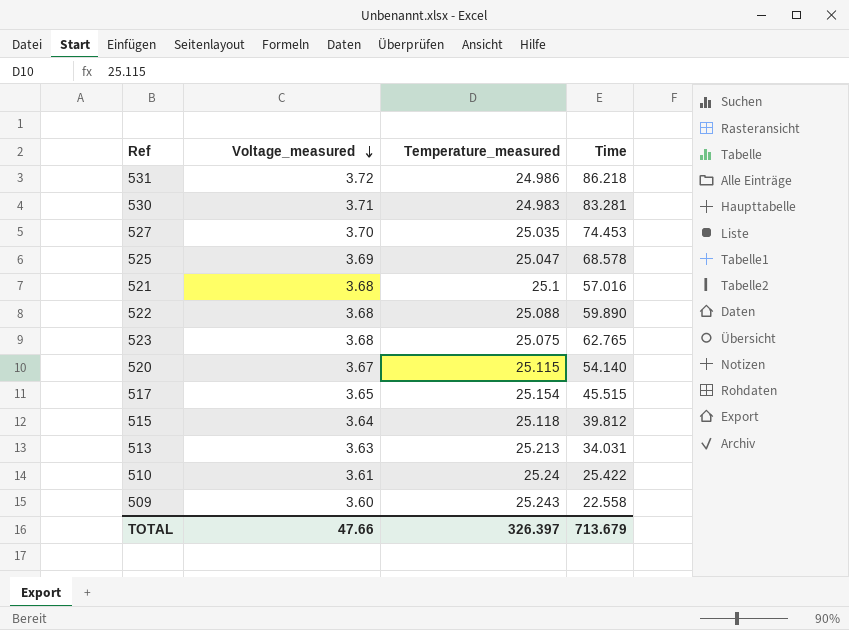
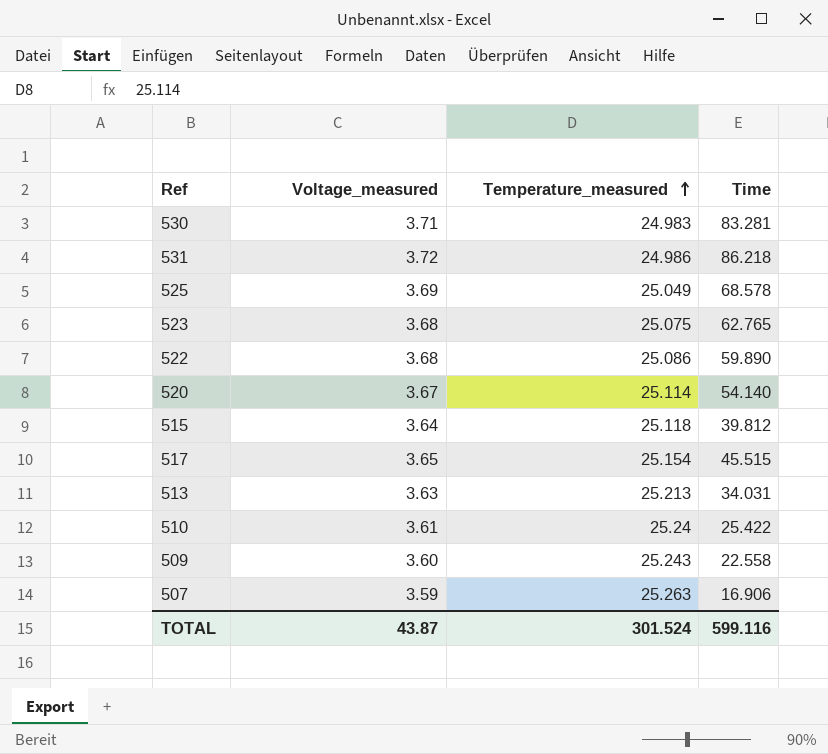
row order: Voltage_measured descending -> Temperature_measured ascending
row 527: 3.70 | 25.035 | 74.453 -> none
row 521: 3.68 | 25.1 | 57.016 -> none
525 | Temperature_measured: 25.047 -> 25.049
522 | Temperature_measured: 25.088 -> 25.086
520 | Temperature_measured: 25.115 -> 25.114
row 507: none -> 3.59 | 25.263 | 16.906
TOTAL | Voltage_measured: 47.66 -> 43.87
TOTAL | Temperature_measured: 326.397 -> 301.524
TOTAL | Time: 713.679 -> 599.116

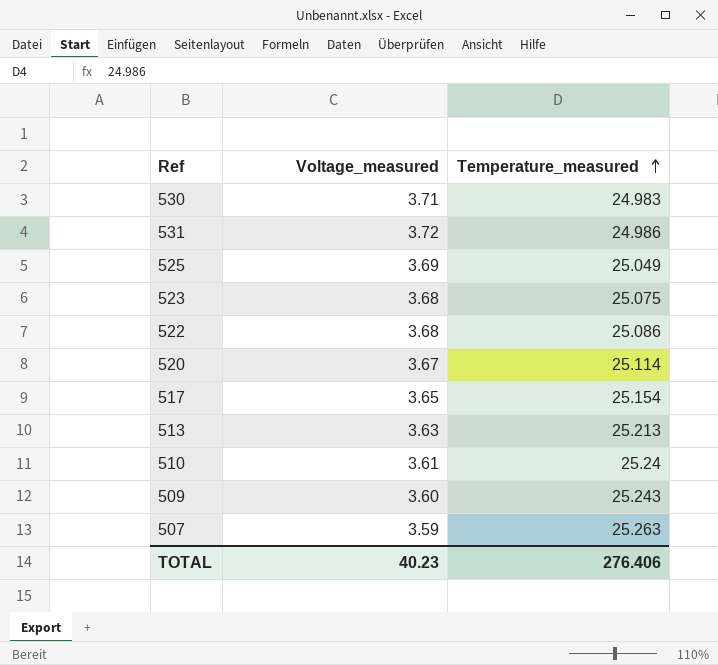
column Time | position: 4 -> none
row 515: 3.64 | 25.118 | 39.812 -> none
TOTAL | Voltage_measured: 43.87 -> 40.23
TOTAL | Temperature_measured: 301.524 -> 276.406

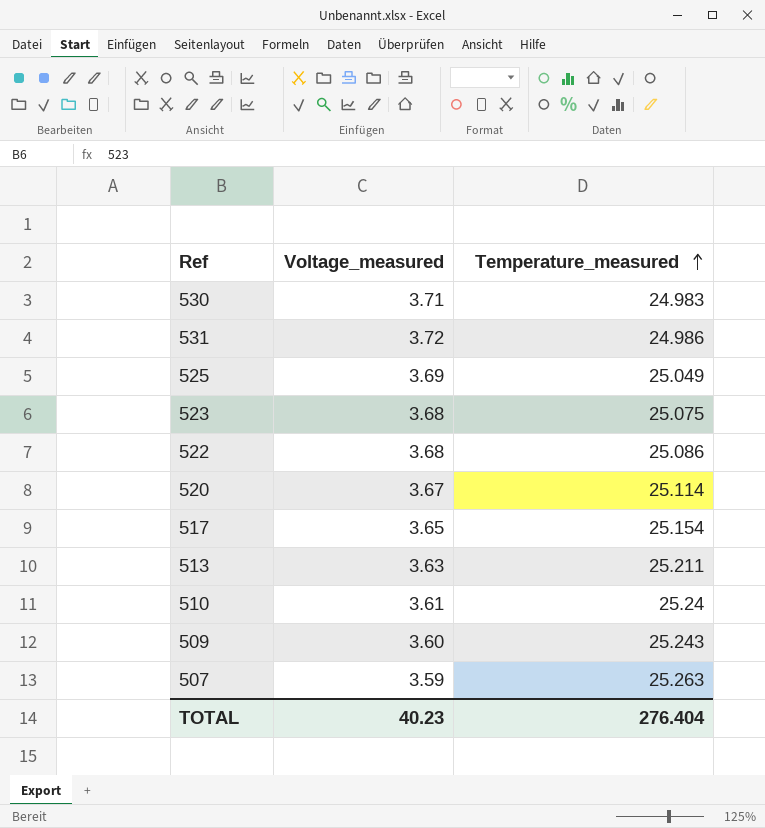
513 | Temperature_measured: 25.213 -> 25.211
TOTAL | Temperature_measured: 276.406 -> 276.404

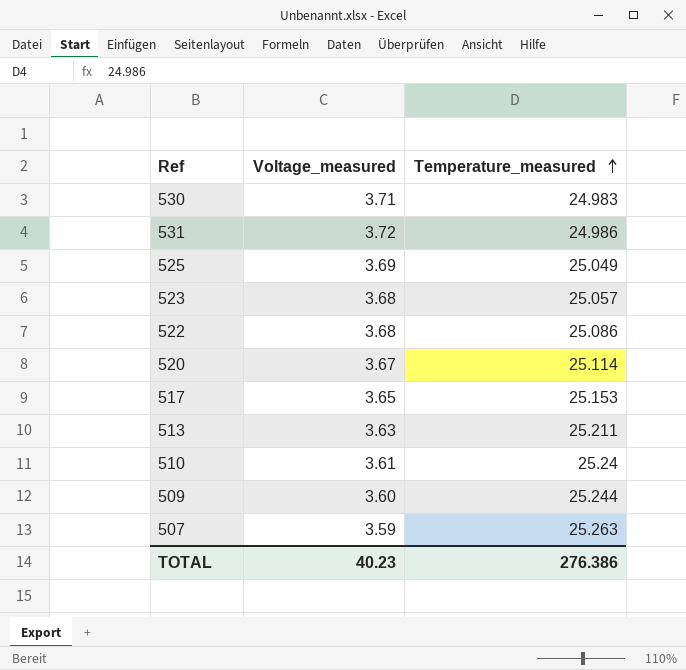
523 | Temperature_measured: 25.075 -> 25.057
517 | Temperature_measured: 25.154 -> 25.153
509 | Temperature_measured: 25.243 -> 25.244
TOTAL | Temperature_measured: 276.404 -> 276.386

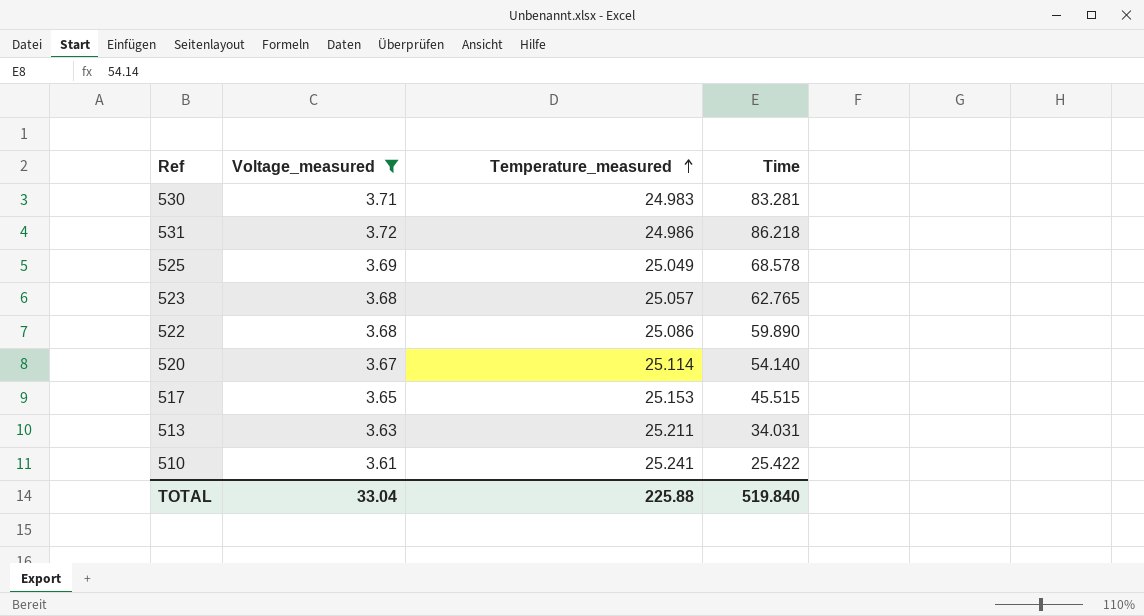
filter: none -> Voltage_measured >= 3.61
column Time | position: none -> 4
510 | Temperature_measured: 25.24 -> 25.241
TOTAL | Voltage_measured: 40.23 -> 33.04
TOTAL | Temperature_measured: 276.386 -> 225.88

